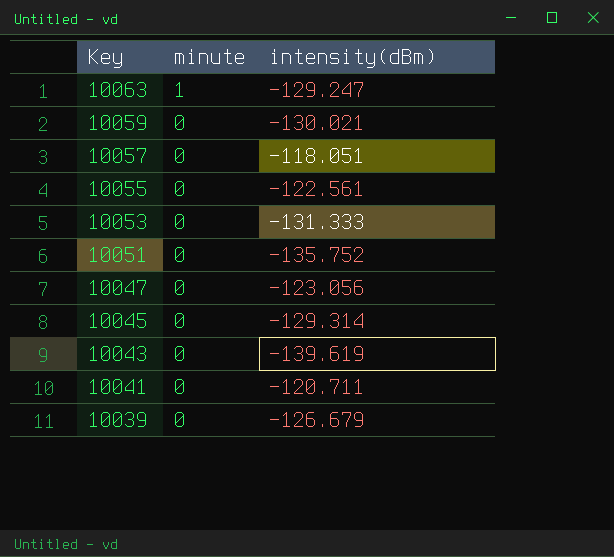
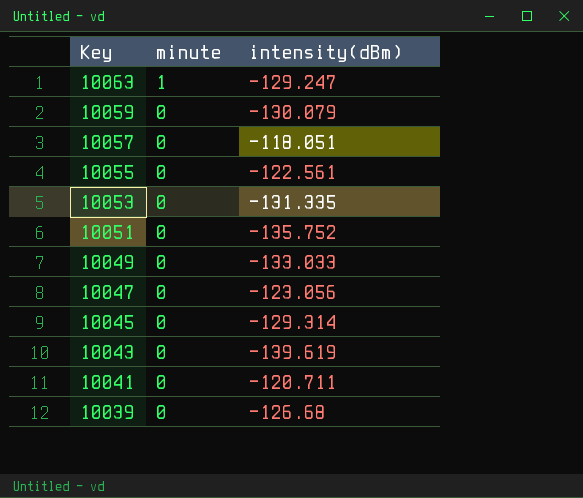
10059 | intensity(dBm): -130.021 -> -130.079
10053 | intensity(dBm): -131.333 -> -131.335
row 10049: none -> 0 | -133.033
10039 | intensity(dBm): -126.679 -> -126.68

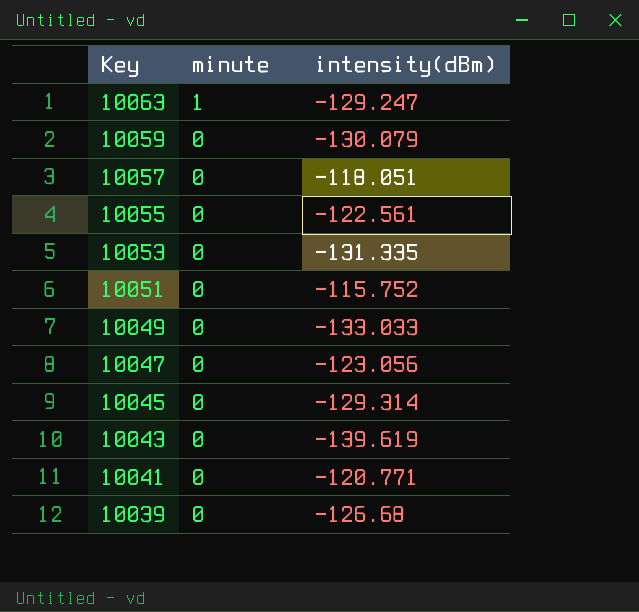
10051 | intensity(dBm): -135.752 -> -115.752
10041 | intensity(dBm): -120.711 -> -120.771

